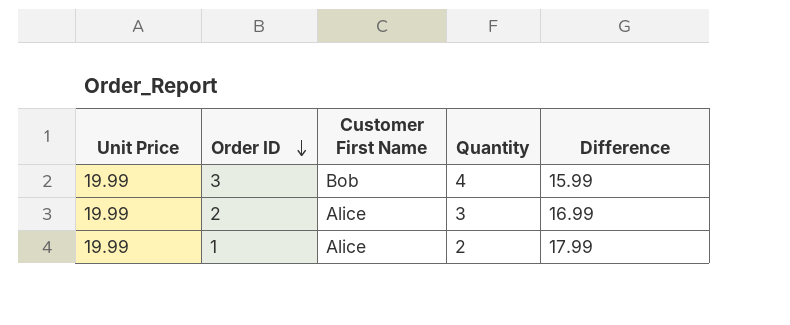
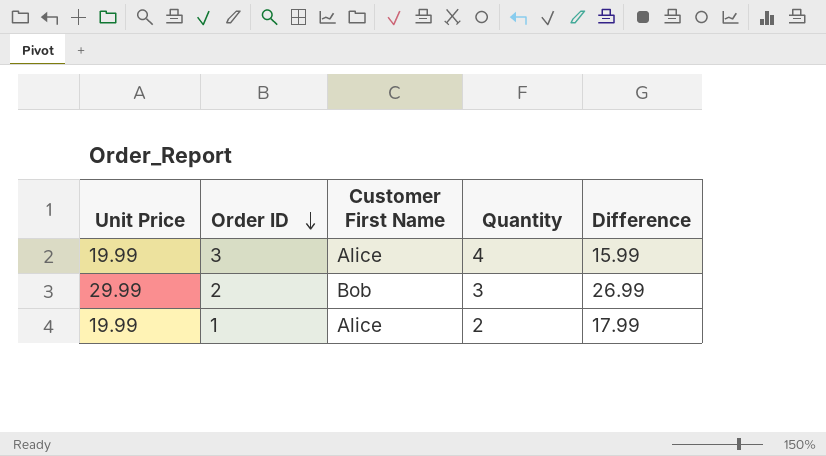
3 | Customer First Name: Bob -> Alice
2 | Unit Price: 19.99 -> 29.99
2 | Customer First Name: Alice -> Bob
2 | Difference: 16.99 -> 26.99

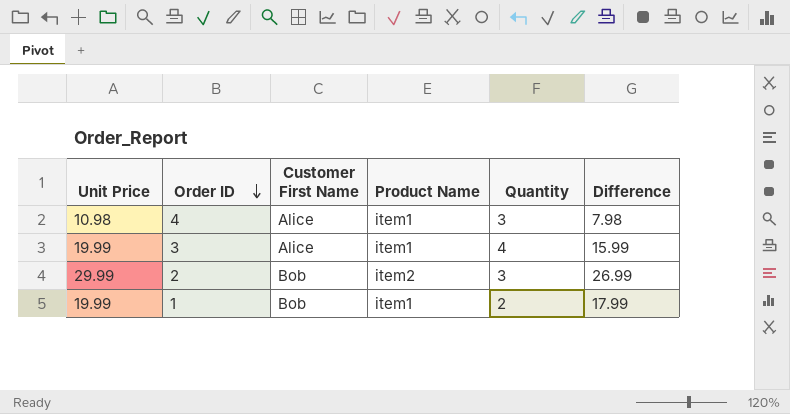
column Product Name | position: none -> 4
row 4: none -> 10.98 | Alice | item1 | 3 | 7.98
1 | Customer First Name: Alice -> Bob

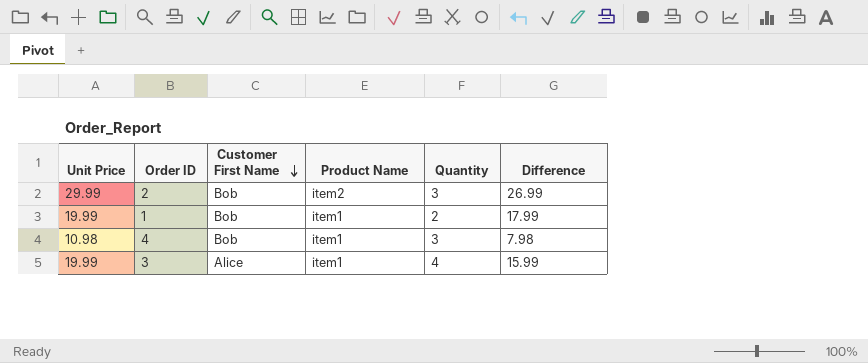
row order: Order ID descending -> Customer First Name descending
4 | Customer First Name: Alice -> Bob

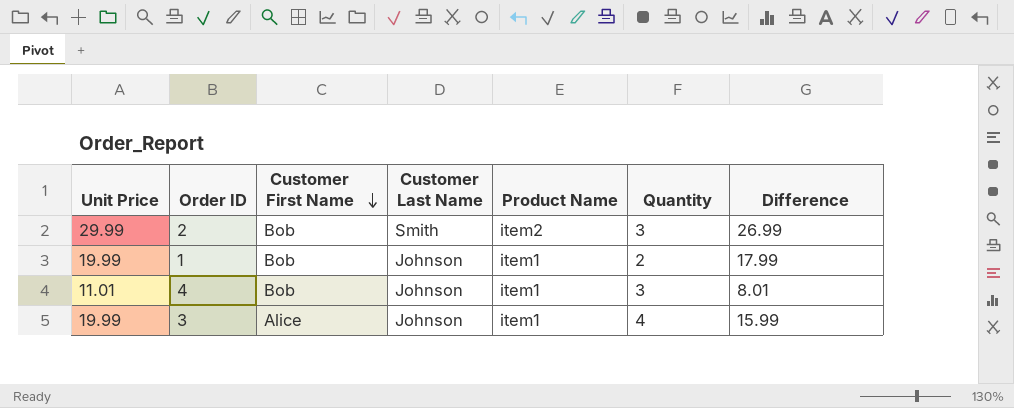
column Customer Last Name | position: none -> 4
4 | Unit Price: 10.98 -> 11.01
4 | Difference: 7.98 -> 8.01

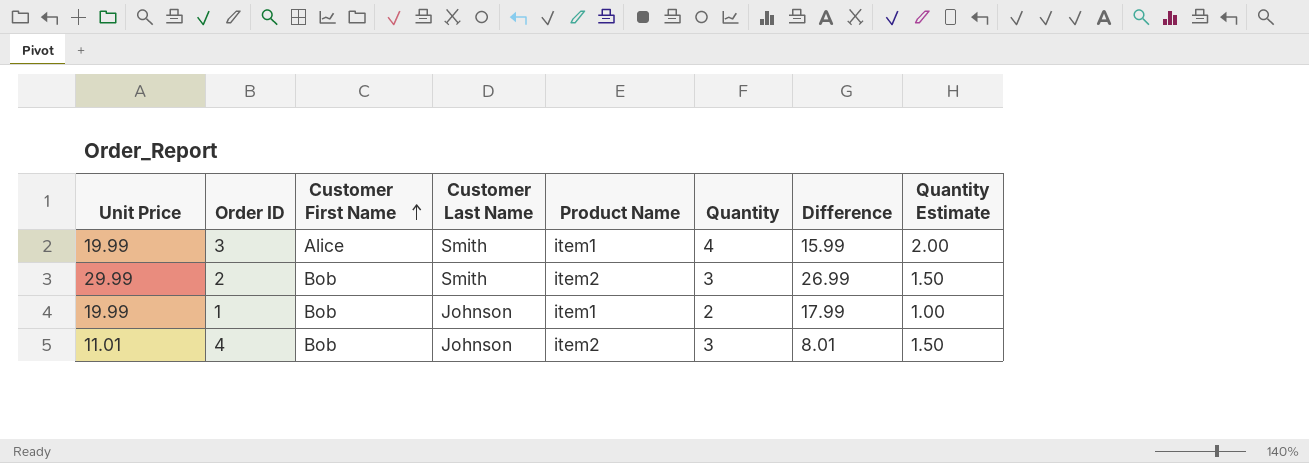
row order: Customer First Name descending -> Customer First Name ascending
column Quantity Estimate | formula: none -> [Quantity] * 0.5
3 | Customer Last Name: Johnson -> Smith
4 | Product Name: item1 -> item2

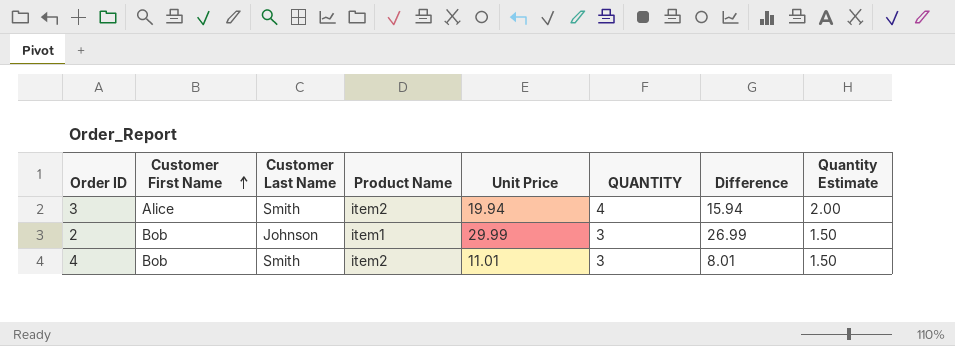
column Unit Price | position: 1 -> 5
column name: Quantity -> QUANTITY
row 1: 19.99 | Bob | Johnson | item1 | 2 | 17.99 | 1.00 -> none
3 | Product Name: item1 -> item2
3 | Unit Price: 19.99 -> 19.94
3 | Difference: 15.99 -> 15.94
2 | Customer Last Name: Smith -> Johnson
2 | Product Name: item2 -> item1
4 | Customer Last Name: Johnson -> Smith

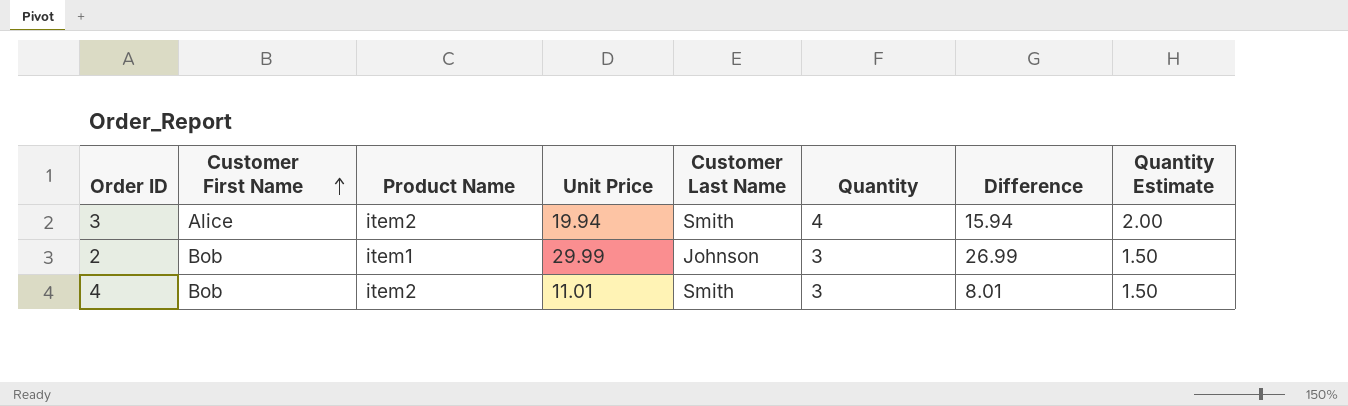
column Customer Last Name | position: 3 -> 5
column name: QUANTITY -> Quantity

